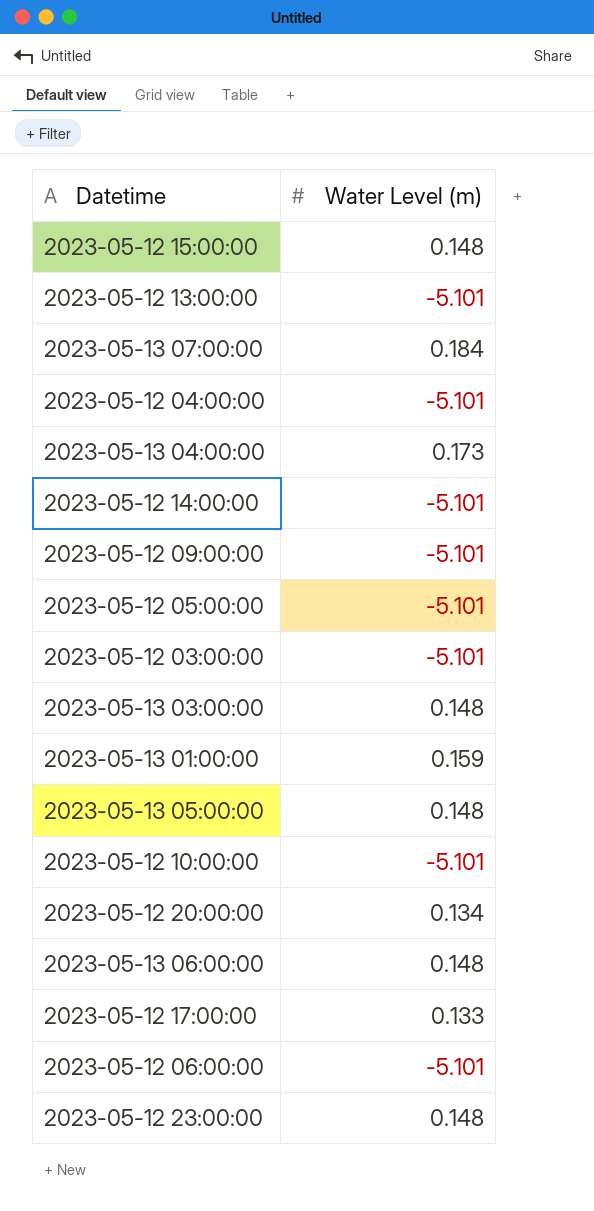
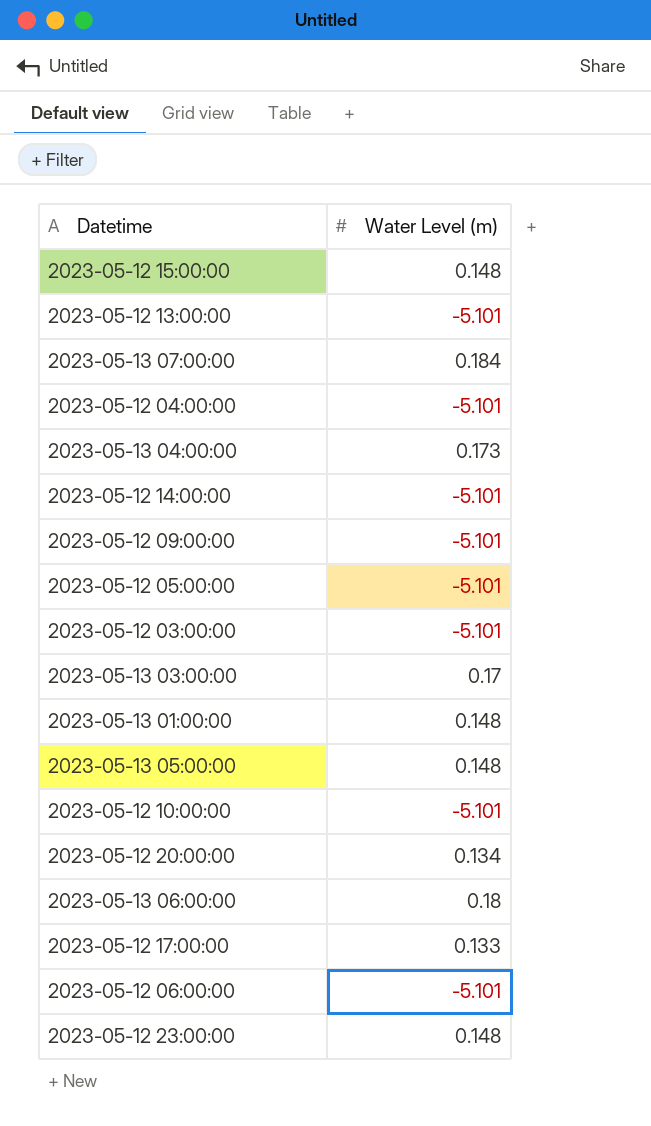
2023-05-13 03:00:00 | Water Level (m): 0.148 -> 0.17
2023-05-13 01:00:00 | Water Level (m): 0.159 -> 0.148
2023-05-13 06:00:00 | Water Level (m): 0.148 -> 0.18

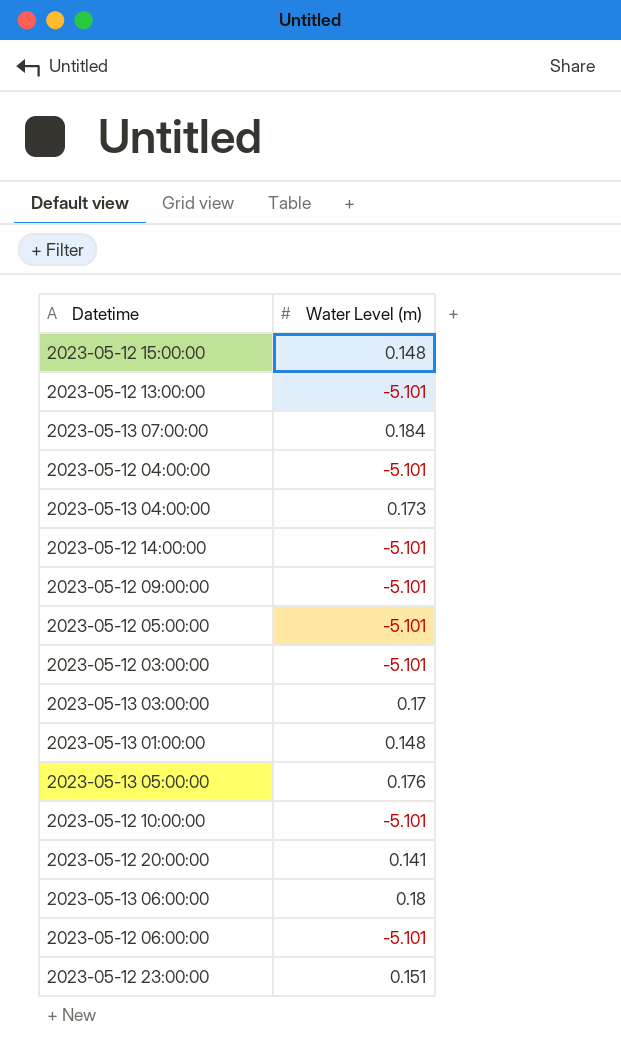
row 2023-05-12 17:00:00: 0.133 -> none
2023-05-13 05:00:00 | Water Level (m): 0.148 -> 0.176
2023-05-12 20:00:00 | Water Level (m): 0.134 -> 0.141
2023-05-12 23:00:00 | Water Level (m): 0.148 -> 0.151

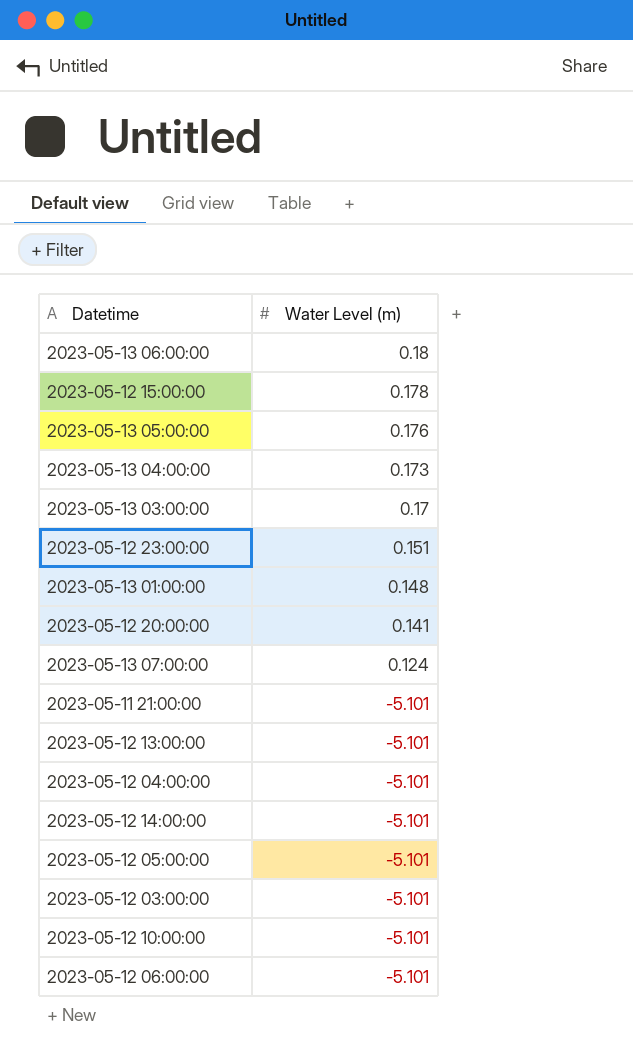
row order: none -> Water Level (m) descending
row 2023-05-12 09:00:00: -5.101 -> none
2023-05-12 15:00:00 | Water Level (m): 0.148 -> 0.178
2023-05-13 07:00:00 | Water Level (m): 0.184 -> 0.124
row 2023-05-11 21:00:00: none -> -5.101

